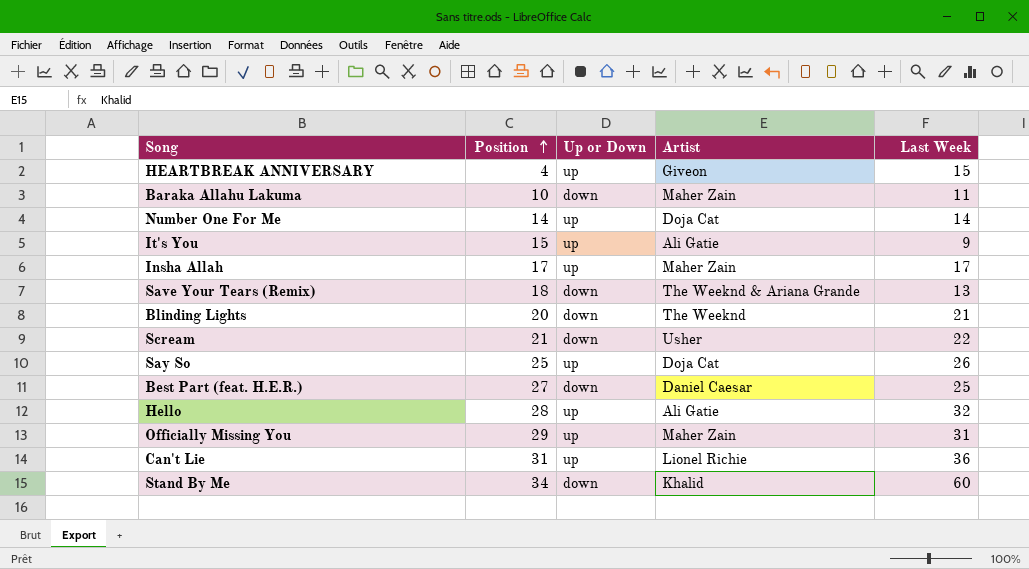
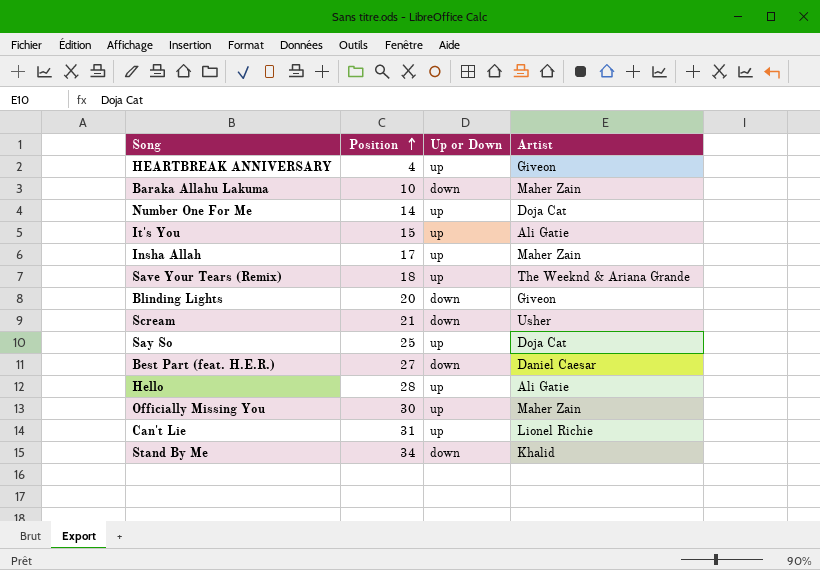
column Last Week | position: 5 -> none
Save Your Tears (Remix) | Up or Down: down -> up
Blinding Lights | Artist: The Weeknd -> Giveon
Officially Missing You | Position: 29 -> 30

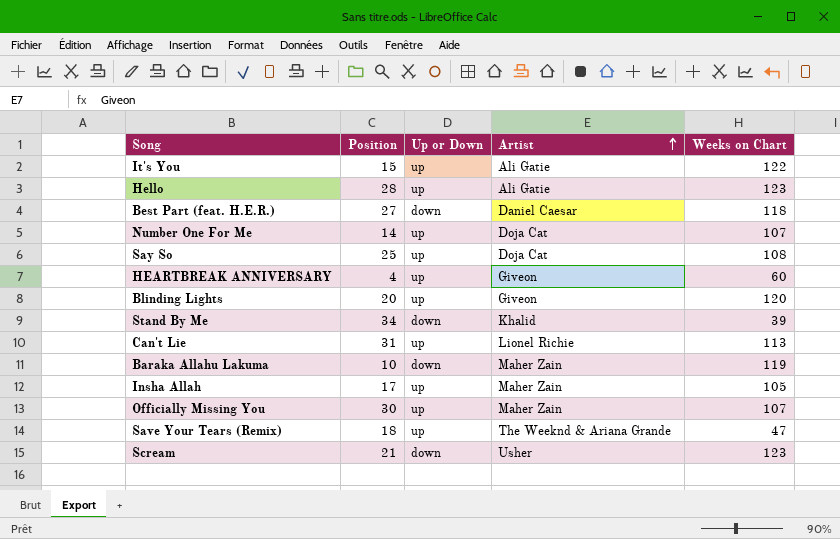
row order: Position ascending -> Artist ascending
column Weeks on Chart | position: none -> 5
Blinding Lights | Up or Down: down -> up

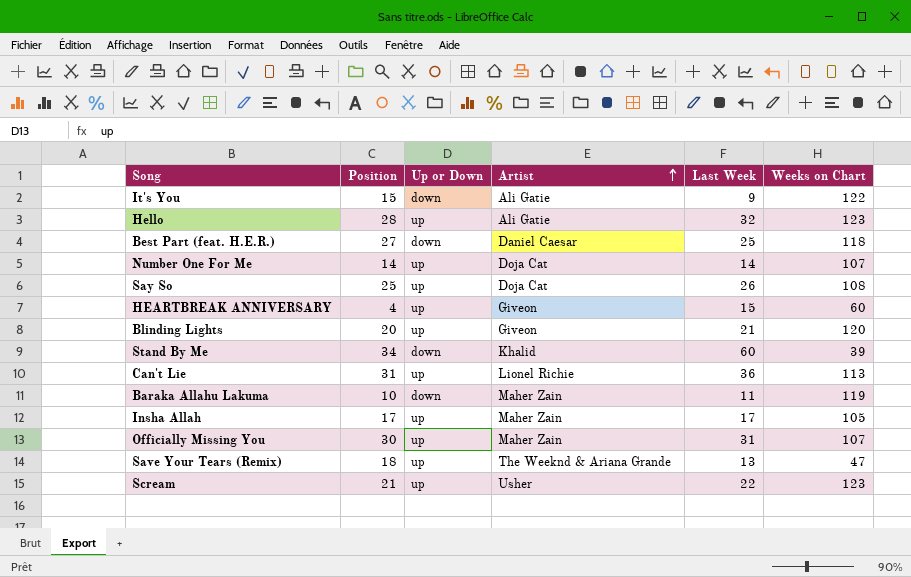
column Last Week | position: none -> 5
It's You | Up or Down: up -> down
Scream | Up or Down: down -> up

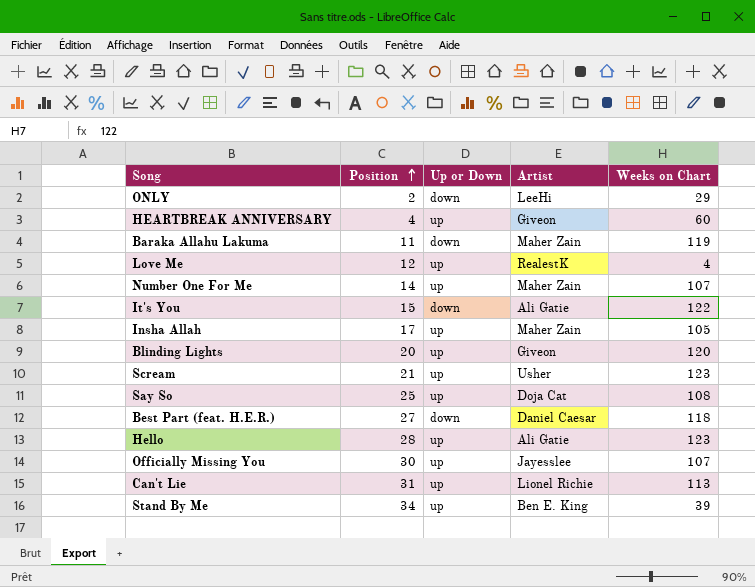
row order: Artist ascending -> Position ascending
column Last Week | position: 5 -> none
row Save Your Tears (Remix): 18 | up | The Weeknd & Ariana Grande | 13 | 47 -> none
row ONLY: none -> 2 | down | LeeHi | 29
Baraka Allahu Lakuma | Position: 10 -> 11
row Love Me: none -> 12 | up | RealestK | 4
Number One For Me | Artist: Doja Cat -> Maher Zain
Officially Missing You | Artist: Maher Zain -> Jayesslee
Stand By Me | Up or Down: down -> up
Stand By Me | Artist: Khalid -> Ben E. King

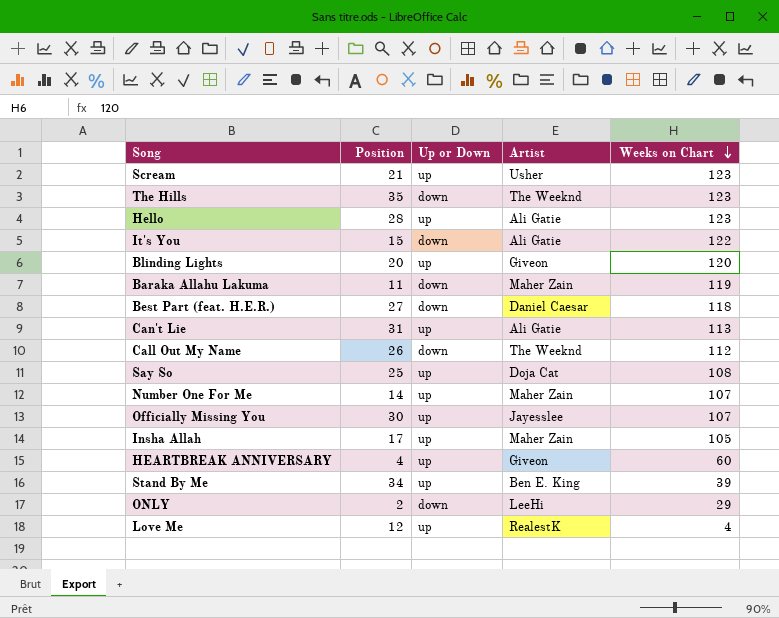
row order: Position ascending -> Weeks on Chart descending
row The Hills: none -> 35 | down | The Weeknd | 123
Can't Lie | Artist: Lionel Richie -> Ali Gatie
row Call Out My Name: none -> 26 | down | The Weeknd | 112

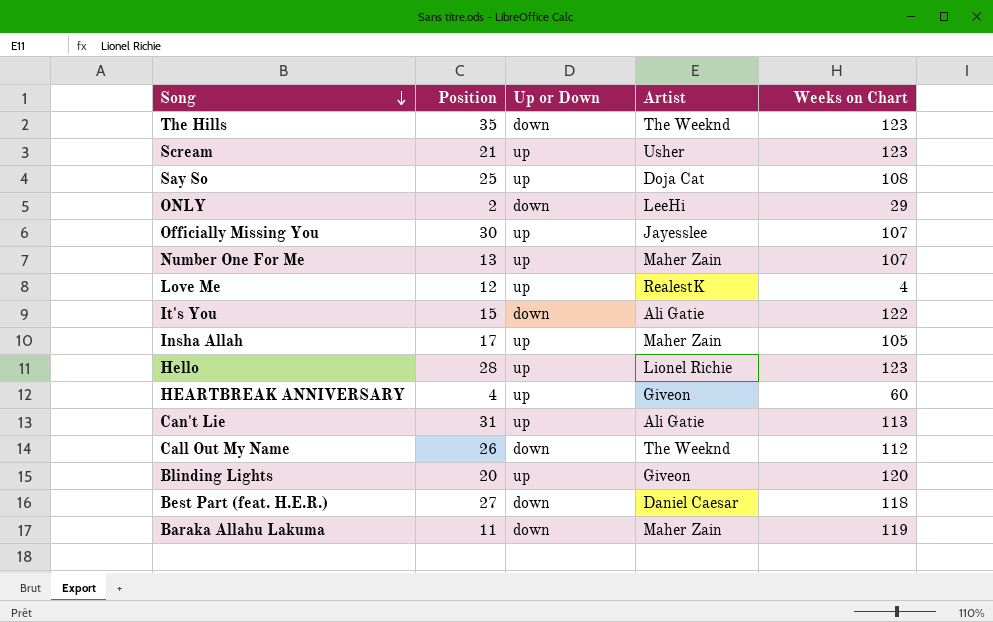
row order: Weeks on Chart descending -> Song descending
row Stand By Me: 34 | up | Ben E. King | 39 -> none
Number One For Me | Position: 14 -> 13
Hello | Artist: Ali Gatie -> Lionel Richie

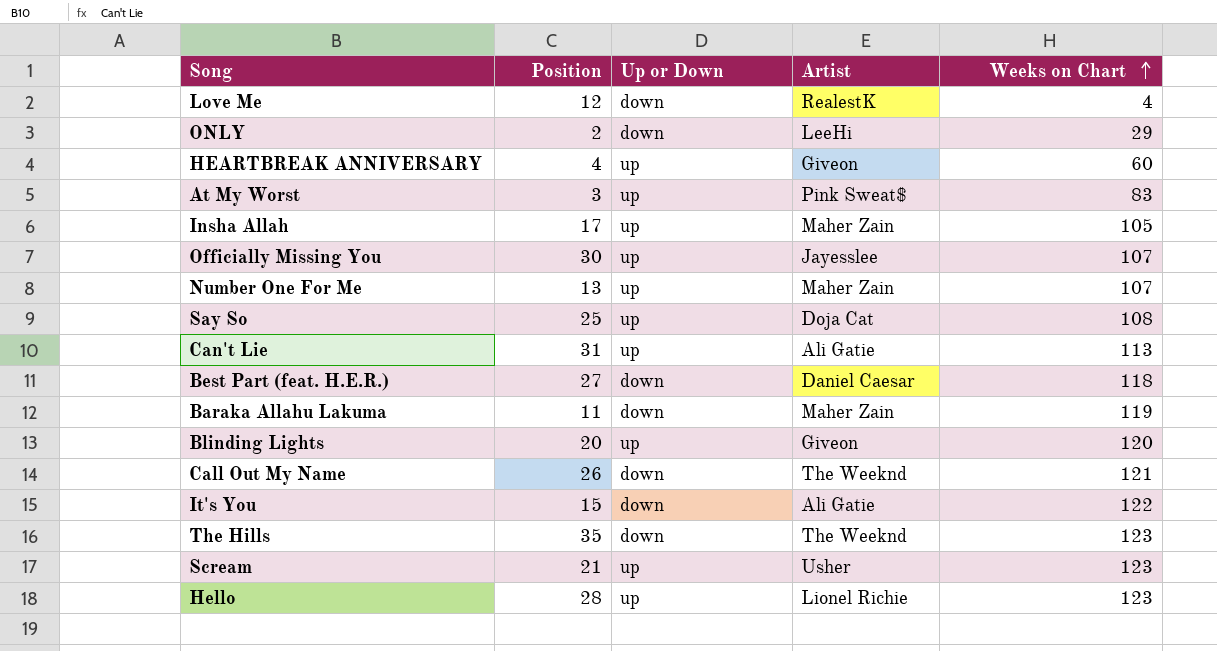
row order: Song descending -> Weeks on Chart ascending
Love Me | Up or Down: up -> down
row At My Worst: none -> 3 | up | Pink Sweat$ | 83
Call Out My Name | Weeks on Chart: 112 -> 121

